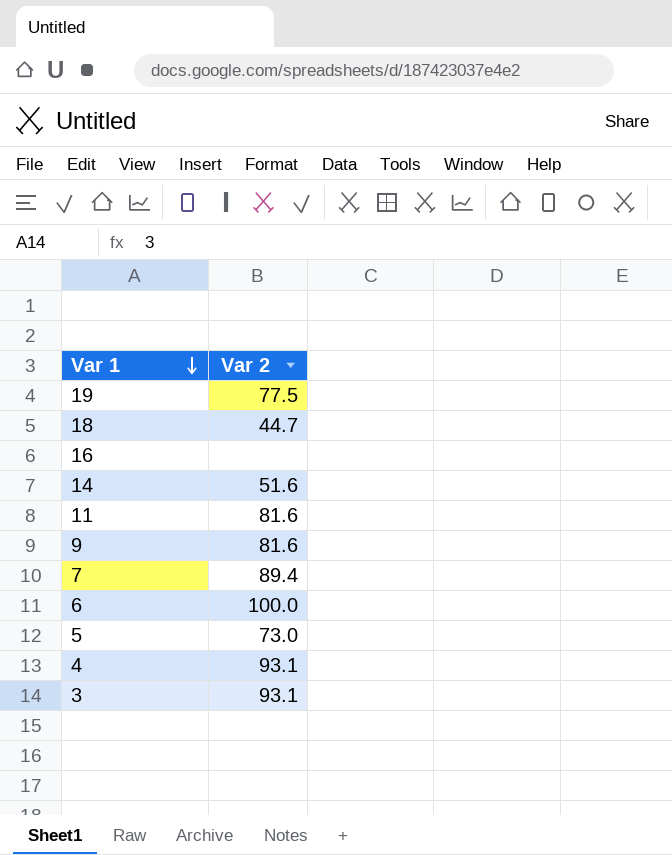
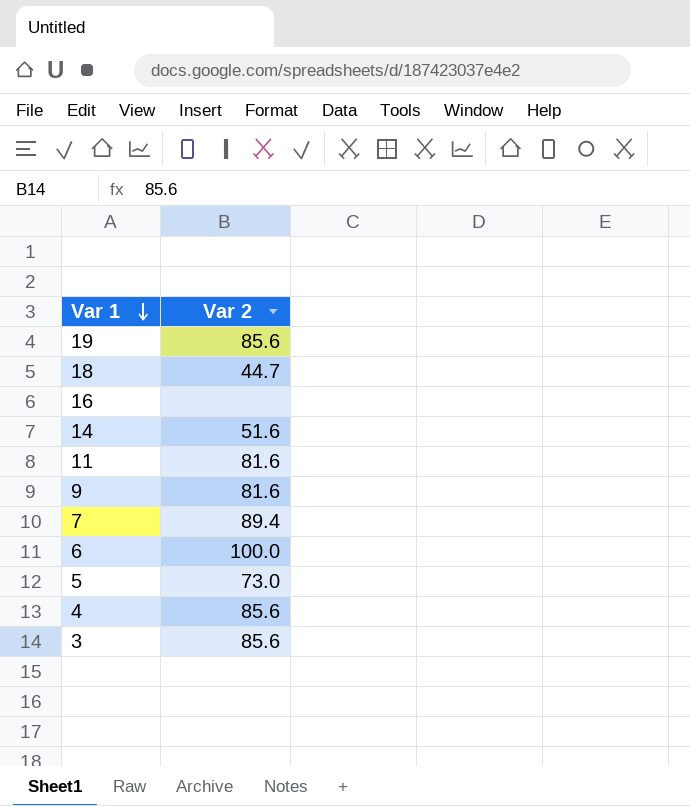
19 | Var 2: 77.5 -> 85.6
4 | Var 2: 93.1 -> 85.6
3 | Var 2: 93.1 -> 85.6

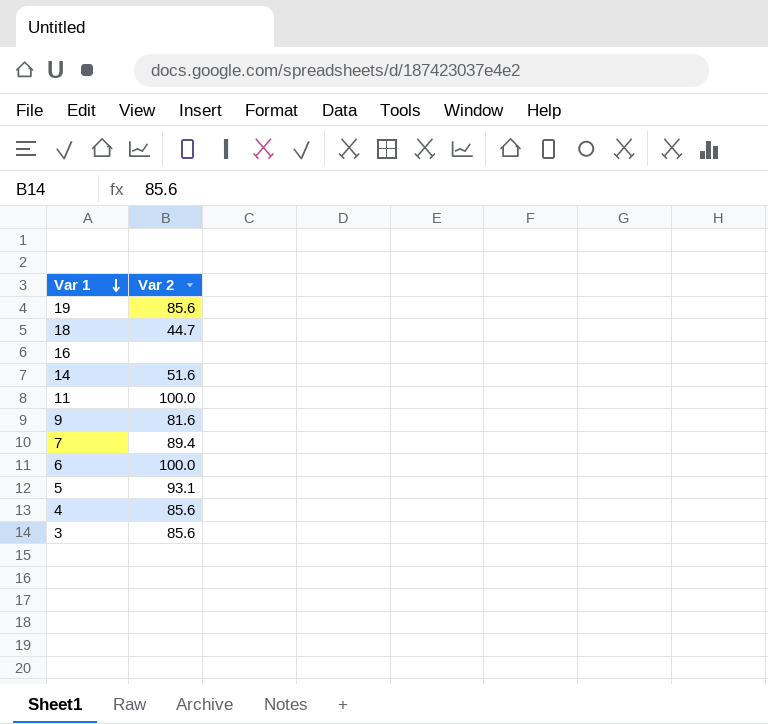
11 | Var 2: 81.6 -> 100.0
5 | Var 2: 73.0 -> 93.1

